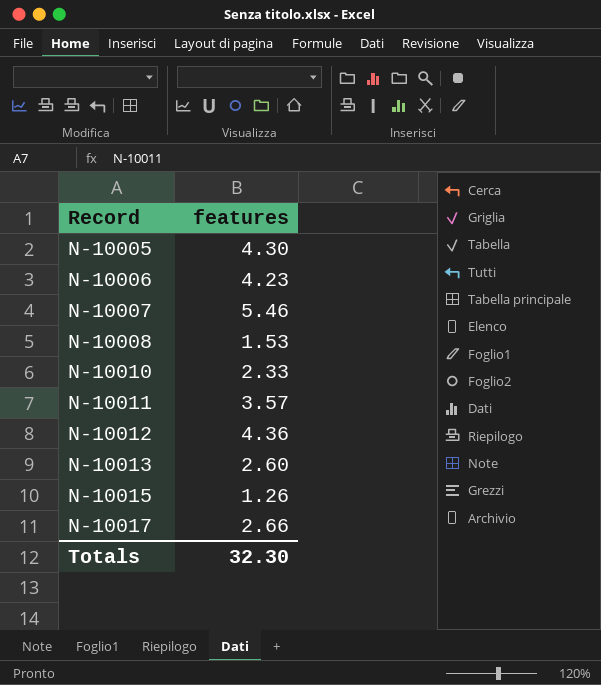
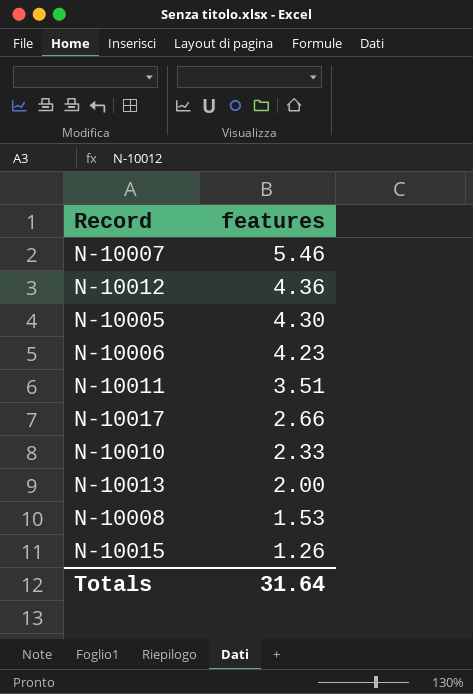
row order: Record ascending -> features descending
N-10011 | features: 3.57 -> 3.51
N-10013 | features: 2.60 -> 2.00
Totals | features: 32.30 -> 31.64

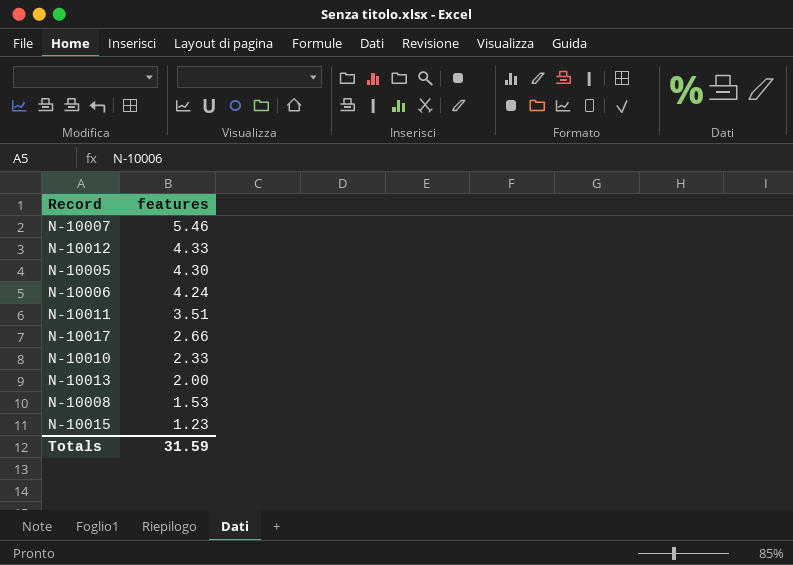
N-10012 | features: 4.36 -> 4.33
N-10006 | features: 4.23 -> 4.24
N-10015 | features: 1.26 -> 1.23
Totals | features: 31.64 -> 31.59

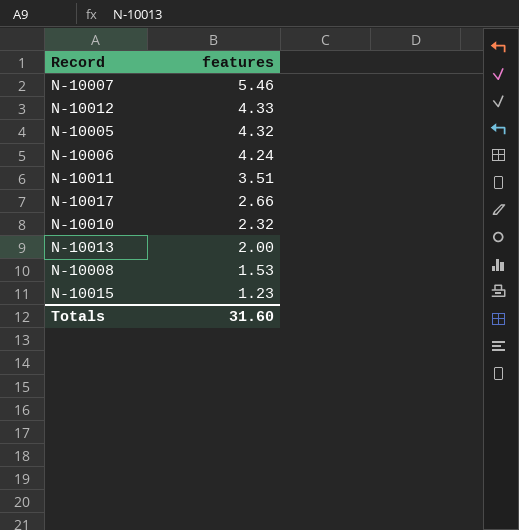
N-10005 | features: 4.30 -> 4.32
N-10010 | features: 2.33 -> 2.32
Totals | features: 31.59 -> 31.60

